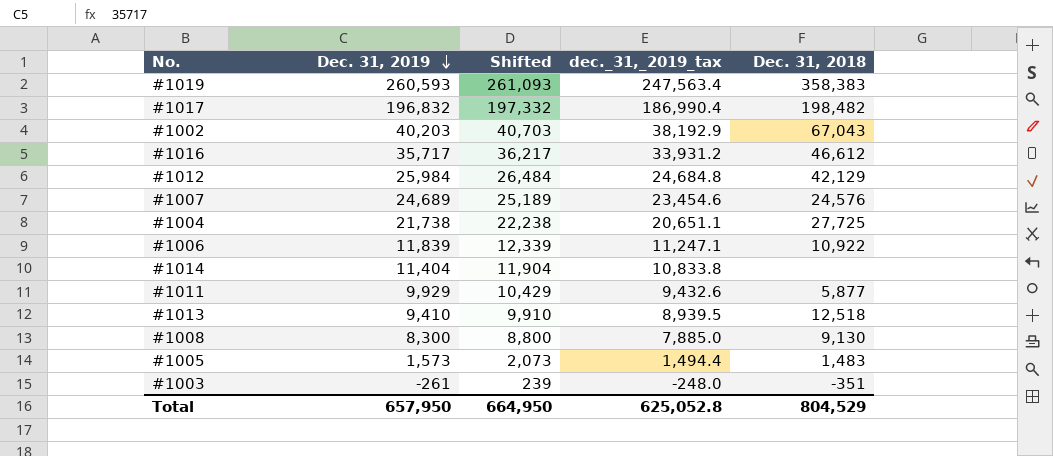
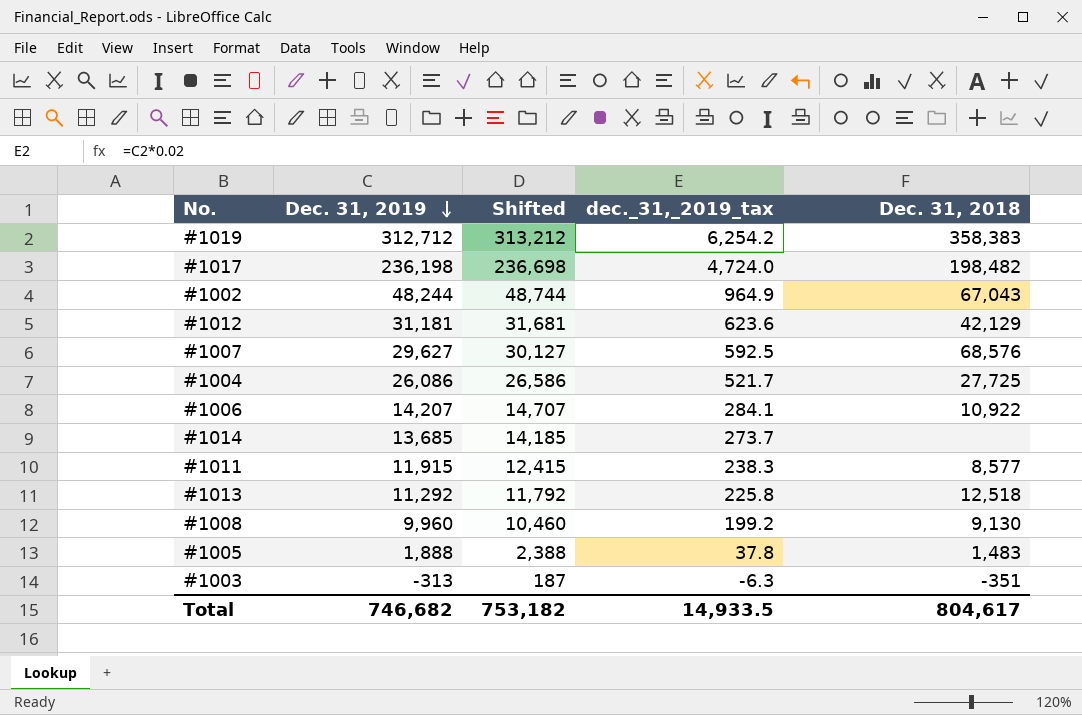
column dec._31,_2019_tax | formula: [Dec. 31, 2019] * 0.95 -> [Dec. 31, 2019] * 0.02
row #1016: 35,717 | 36,217 | 33,931.2 | 46,612 -> none
#1019 | Dec. 31, 2019: 260,593 -> 312,712
#1019 | Shifted: 261,093 -> 313,212
#1017 | Dec. 31, 2019: 196,832 -> 236,198
#1017 | Shifted: 197,332 -> 236,698
#1002 | Dec. 31, 2019: 40,203 -> 48,244
#1002 | Shifted: 40,703 -> 48,744
#1012 | Dec. 31, 2019: 25,984 -> 31,181
#1012 | Shifted: 26,484 -> 31,681
#1007 | Dec. 31, 2019: 24,689 -> 29,627
#1007 | Shifted: 25,189 -> 30,127
#1007 | Dec. 31, 2018: 24,576 -> 68,576
#1004 | Dec. 31, 2019: 21,738 -> 26,086
#1004 | Shifted: 22,238 -> 26,586
#1006 | Dec. 31, 2019: 11,839 -> 14,207
#1006 | Shifted: 12,339 -> 14,707
#1014 | Dec. 31, 2019: 11,404 -> 13,685
#1014 | Shifted: 11,904 -> 14,185
#1011 | Dec. 31, 2019: 9,929 -> 11,915
#1011 | Shifted: 10,429 -> 12,415
#1011 | Dec. 31, 2018: 5,877 -> 8,577
#1013 | Dec. 31, 2019: 9,410 -> 11,292
#1013 | Shifted: 9,910 -> 11,792
#1008 | Dec. 31, 2019: 8,300 -> 9,960
#1008 | Shifted: 8,800 -> 10,460
#1005 | Dec. 31, 2019: 1,573 -> 1,888
#1005 | Shifted: 2,073 -> 2,388
#1003 | Dec. 31, 2019: -261 -> -313
#1003 | Shifted: 239 -> 187
Total | Dec. 31, 2019: 657,950 -> 746,682
Total | Shifted: 664,950 -> 753,182
Total | dec._31,_2019_tax: 625,052.8 -> 14,933.5
Total | Dec. 31, 2018: 804,529 -> 804,617

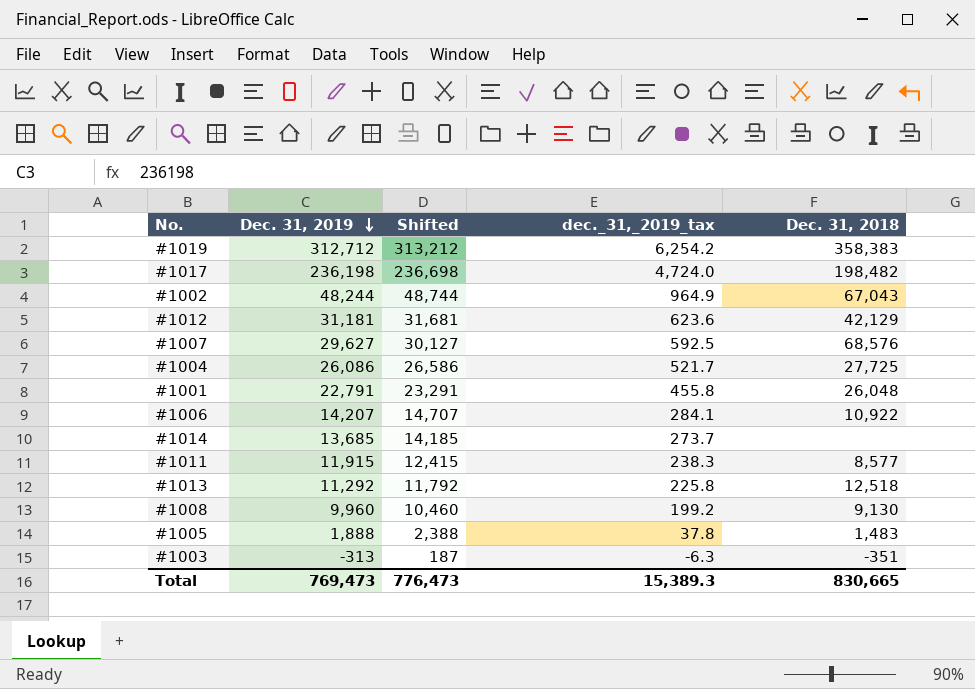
row #1001: none -> 22,791 | 23,291 | 455.8 | 26,048
Total | Dec. 31, 2019: 746,682 -> 769,473
Total | Shifted: 753,182 -> 776,473
Total | dec._31,_2019_tax: 14,933.5 -> 15,389.3
Total | Dec. 31, 2018: 804,617 -> 830,665

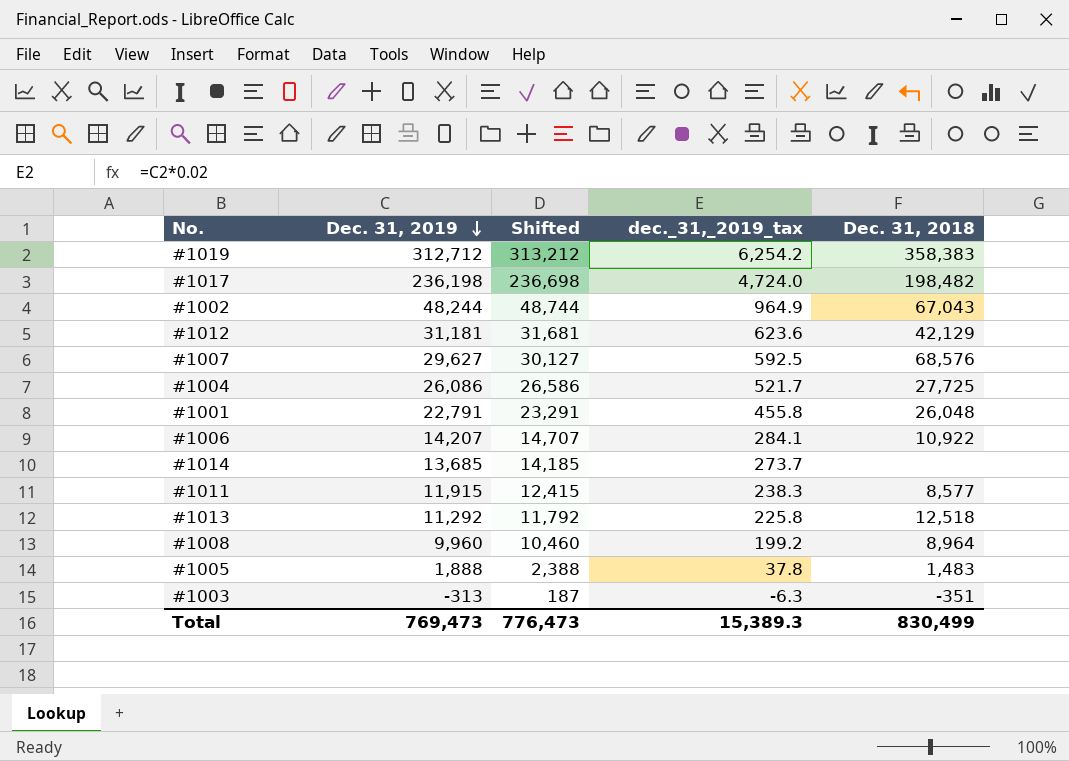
#1008 | Dec. 31, 2018: 9,130 -> 8,964
Total | Dec. 31, 2018: 830,665 -> 830,499

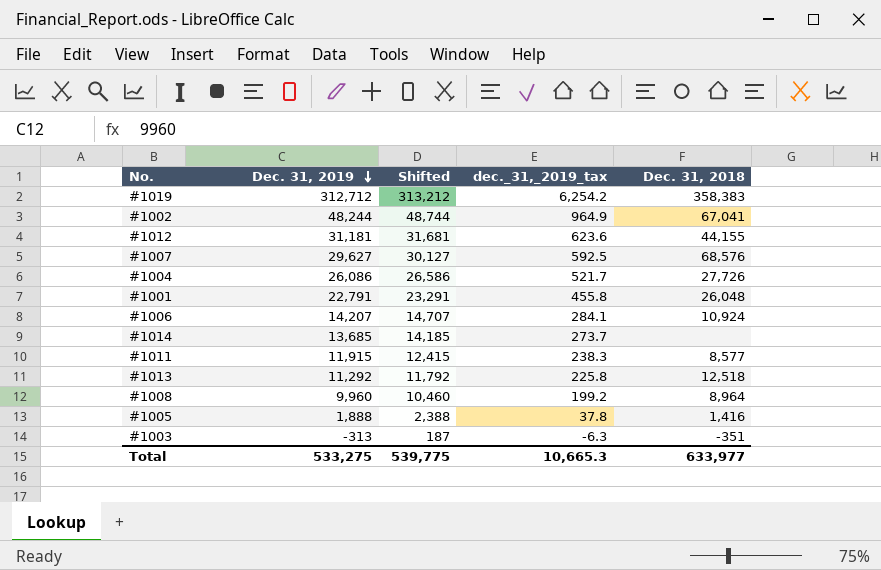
row #1017: 236,198 | 236,698 | 4,724.0 | 198,482 -> none
#1002 | Dec. 31, 2018: 67,043 -> 67,041
#1012 | Dec. 31, 2018: 42,129 -> 44,155
#1004 | Dec. 31, 2018: 27,725 -> 27,726
#1006 | Dec. 31, 2018: 10,922 -> 10,924
#1005 | Dec. 31, 2018: 1,483 -> 1,416
Total | Dec. 31, 2019: 769,473 -> 533,275
Total | Shifted: 776,473 -> 539,775
Total | dec._31,_2019_tax: 15,389.3 -> 10,665.3
Total | Dec. 31, 2018: 830,499 -> 633,977

